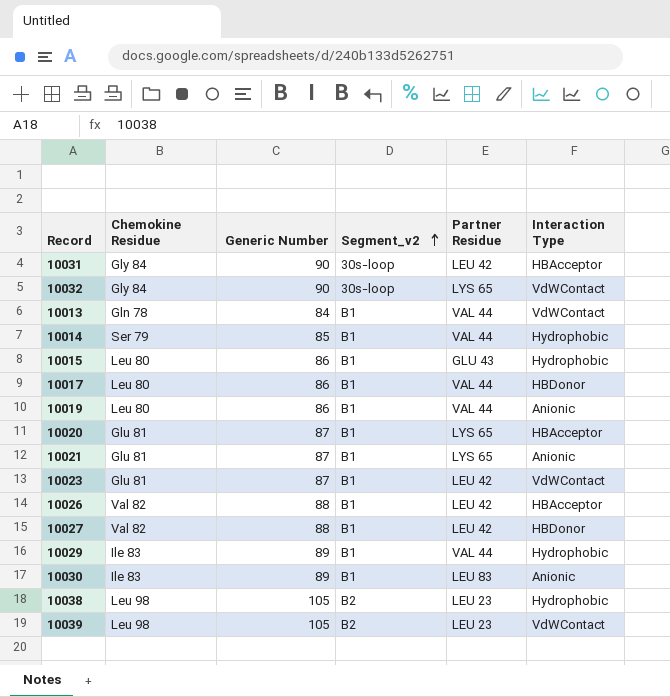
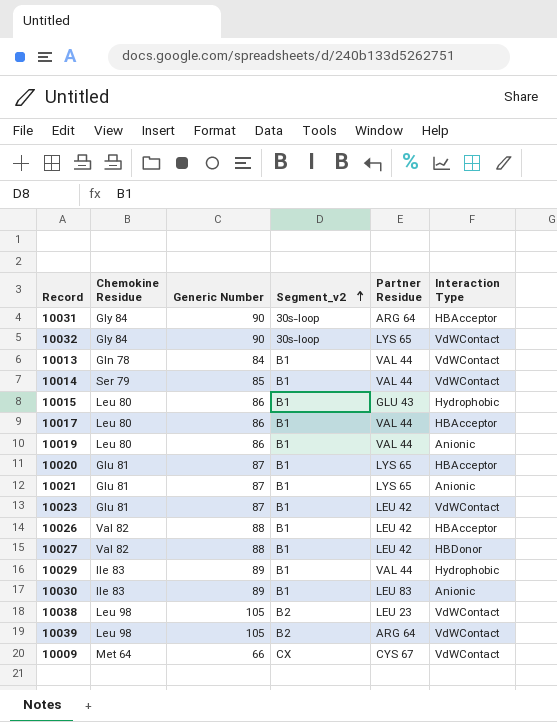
10031 | Partner Residue: LEU 42 -> ARG 64
10014 | Interaction Type: Hydrophobic -> VdWContact
10017 | Interaction Type: HBDonor -> HBAcceptor
10038 | Interaction Type: Hydrophobic -> VdWContact
10039 | Partner Residue: LEU 23 -> ARG 64
row 10009: none -> Met 64 | 66 | CX | CYS 67 | VdWContact

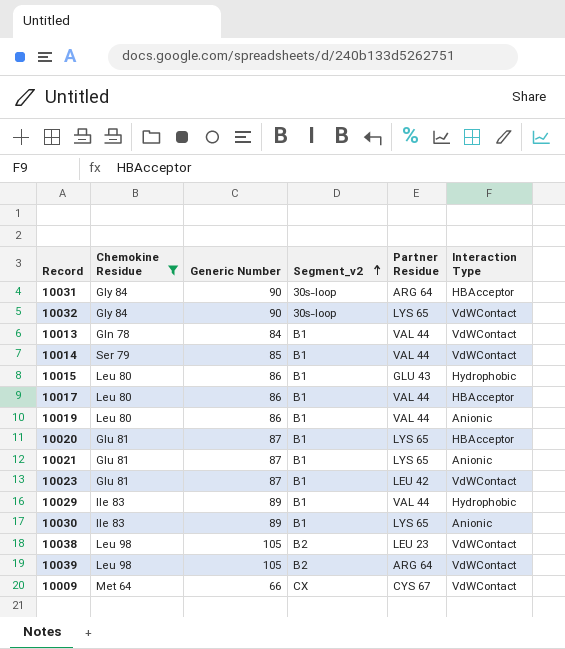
filter: none -> Chemokine Residue != Val 82
10030 | Partner Residue: LEU 83 -> LYS 65

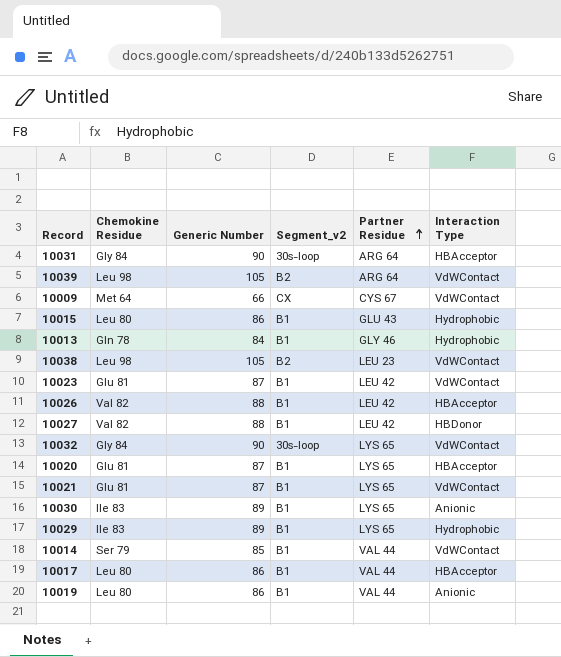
filter: Chemokine Residue != Val 82 -> none
row order: Segment_v2 ascending -> Partner Residue ascending
10013 | Partner Residue: VAL 44 -> GLY 46
10013 | Interaction Type: VdWContact -> Hydrophobic
10021 | Interaction Type: Anionic -> VdWContact
10029 | Partner Residue: VAL 44 -> LYS 65

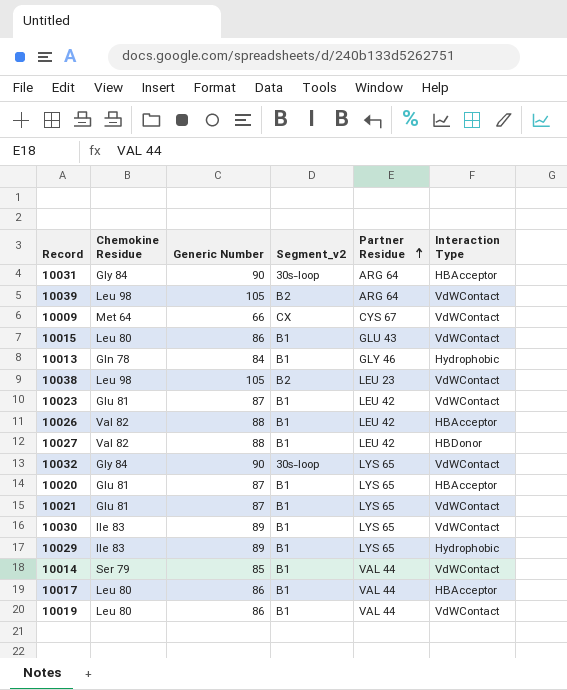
10015 | Interaction Type: Hydrophobic -> VdWContact
10030 | Interaction Type: Anionic -> VdWContact
10019 | Interaction Type: Anionic -> VdWContact

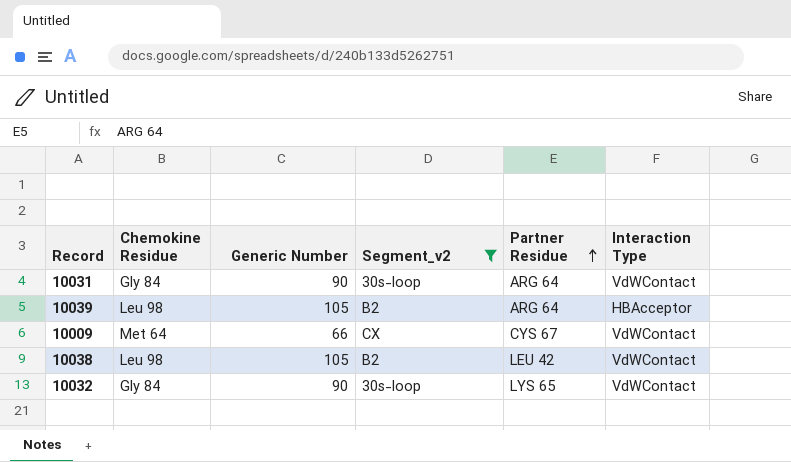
filter: none -> Segment_v2 != B1
10031 | Interaction Type: HBAcceptor -> VdWContact
10039 | Interaction Type: VdWContact -> HBAcceptor
10038 | Partner Residue: LEU 23 -> LEU 42

